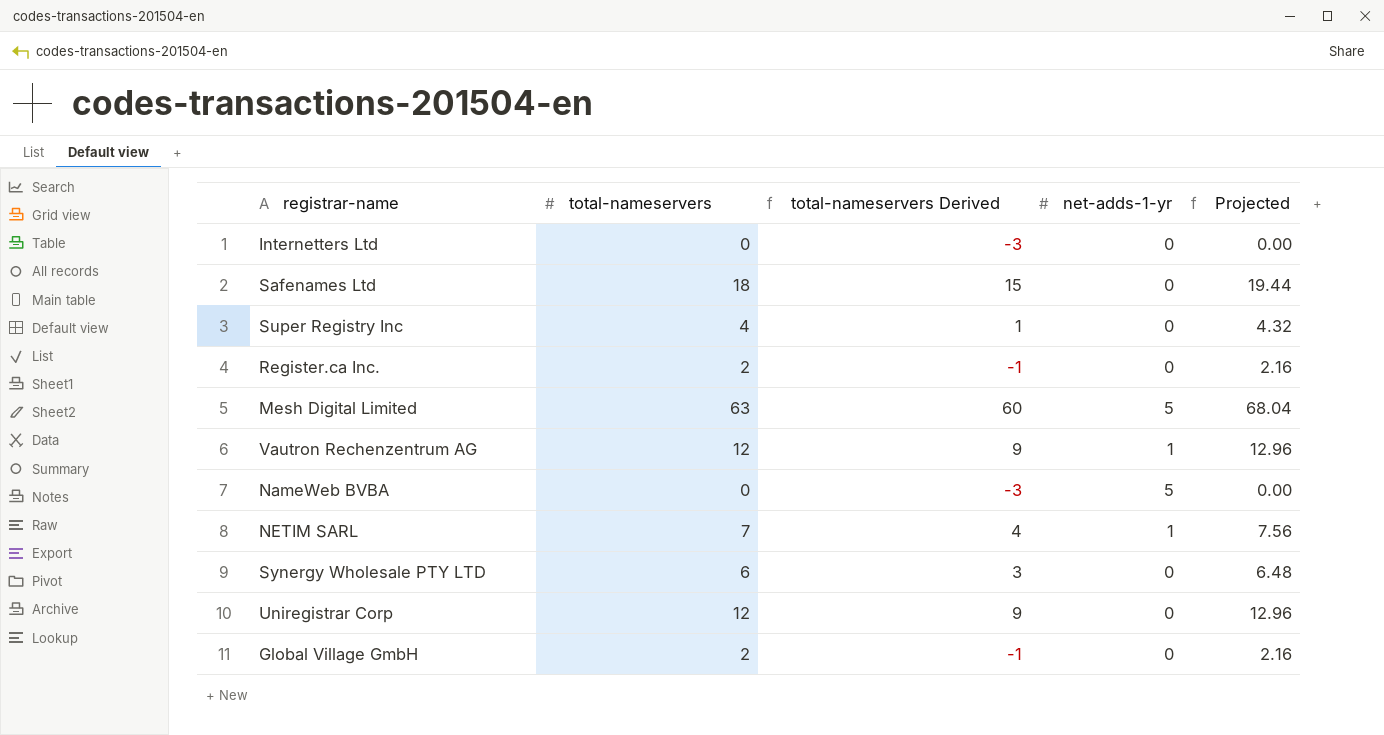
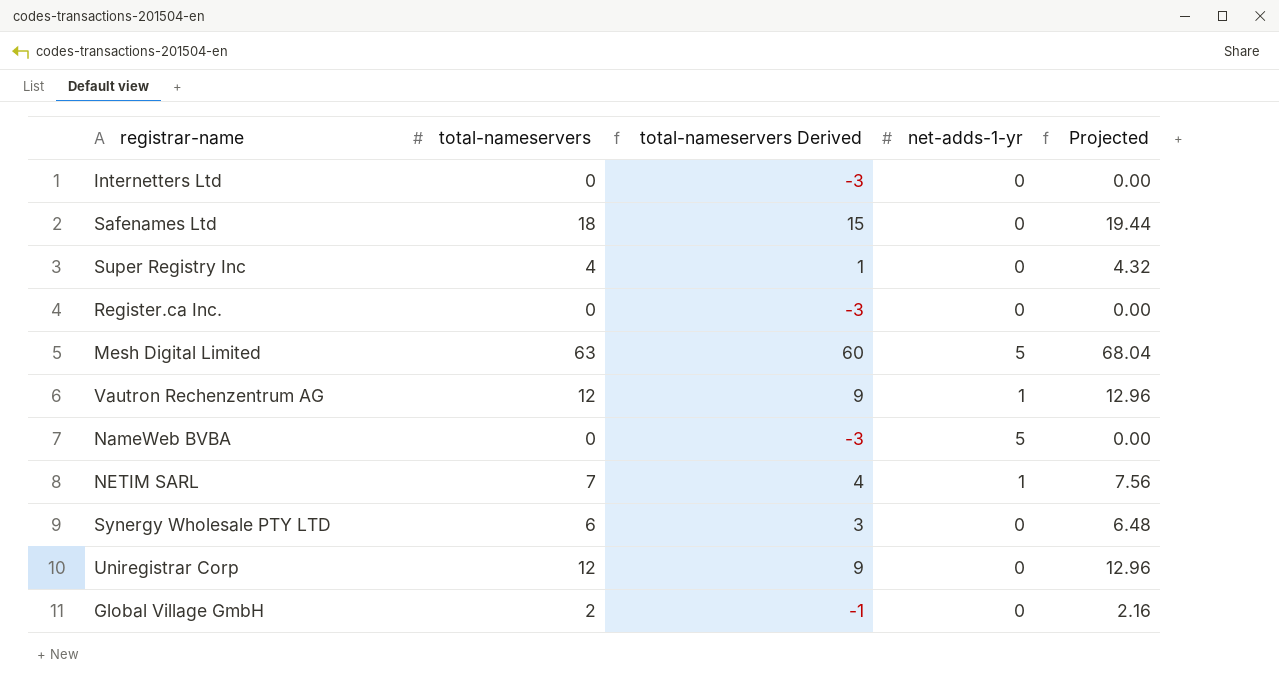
Register.ca Inc. | total-nameservers: 2 -> 0
Register.ca Inc. | total-nameservers Derived: -1 -> -3
Register.ca Inc. | Projected: 2.16 -> 0.00

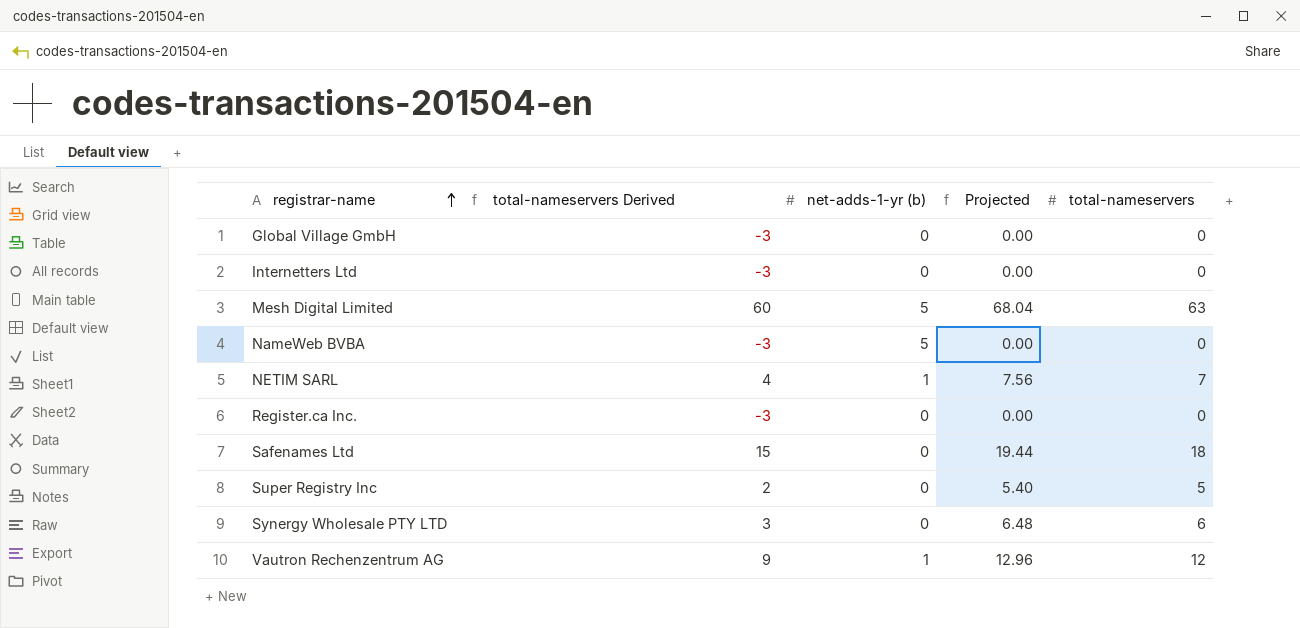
row order: none -> registrar-name ascending
column name: net-adds-1-yr -> net-adds-1-yr (b)
column total-nameservers | position: 2 -> 5
row Uniregistrar Corp: 12 | 9 | 0 | 12.96 -> none
Global Village GmbH | total-nameservers Derived: -1 -> -3
Global Village GmbH | Projected: 2.16 -> 0.00
Global Village GmbH | total-nameservers: 2 -> 0
Super Registry Inc | total-nameservers Derived: 1 -> 2
Super Registry Inc | Projected: 4.32 -> 5.40
Super Registry Inc | total-nameservers: 4 -> 5

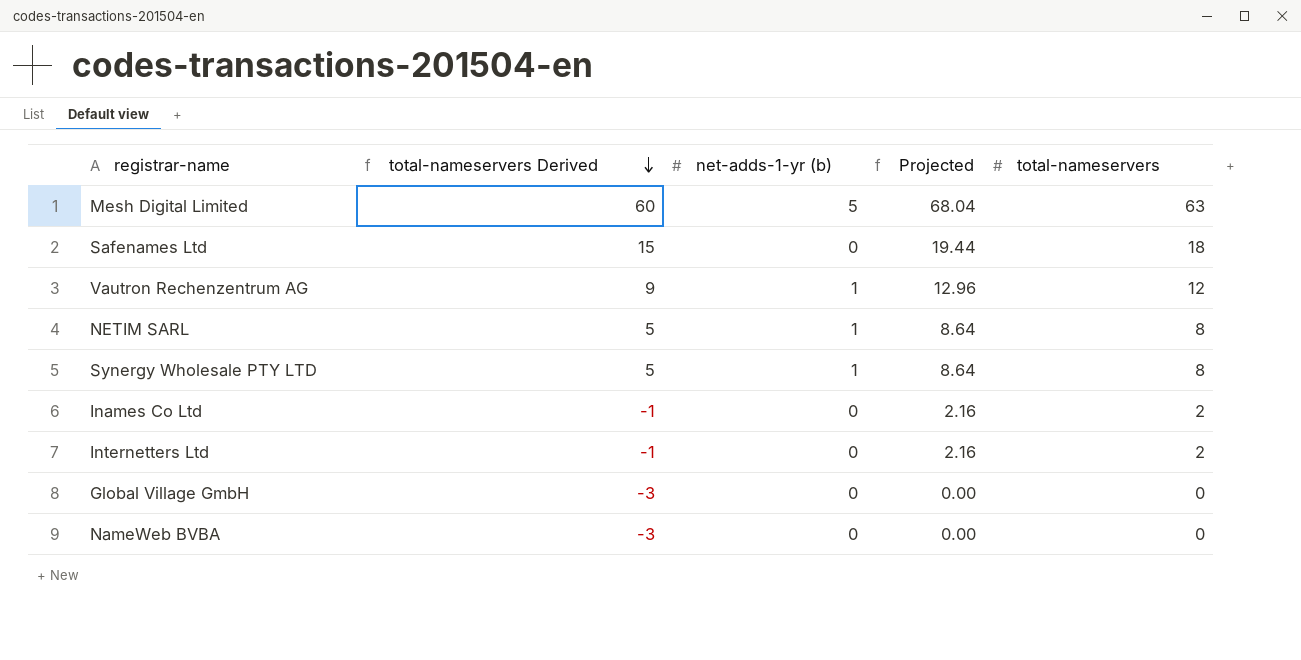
row order: registrar-name ascending -> total-nameservers Derived descending
row Register.ca Inc.: -3 | 0 | 0.00 | 0 -> none
row Super Registry Inc: 2 | 0 | 5.40 | 5 -> none
NETIM SARL | total-nameservers Derived: 4 -> 5
NETIM SARL | Projected: 7.56 -> 8.64
NETIM SARL | total-nameservers: 7 -> 8
Synergy Wholesale PTY LTD | total-nameservers Derived: 3 -> 5
Synergy Wholesale PTY LTD | net-adds-1-yr (b): 0 -> 1
Synergy Wholesale PTY LTD | Projected: 6.48 -> 8.64
Synergy Wholesale PTY LTD | total-nameservers: 6 -> 8
row Inames Co Ltd: none -> -1 | 0 | 2.16 | 2
Internetters Ltd | total-nameservers Derived: -3 -> -1
Internetters Ltd | Projected: 0.00 -> 2.16
Internetters Ltd | total-nameservers: 0 -> 2
NameWeb BVBA | net-adds-1-yr (b): 5 -> 0

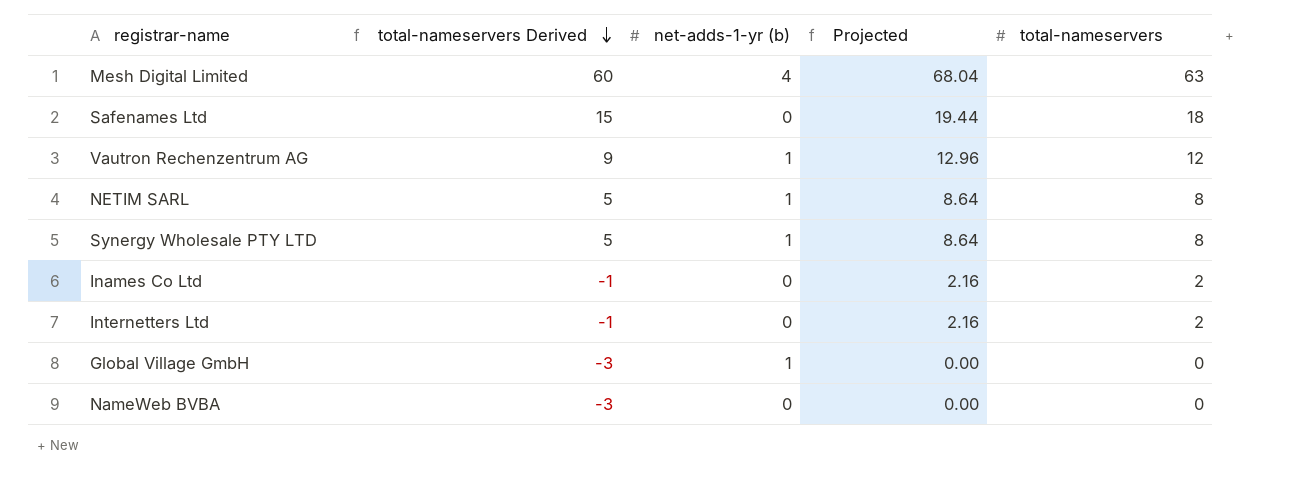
Mesh Digital Limited | net-adds-1-yr (b): 5 -> 4
Global Village GmbH | net-adds-1-yr (b): 0 -> 1

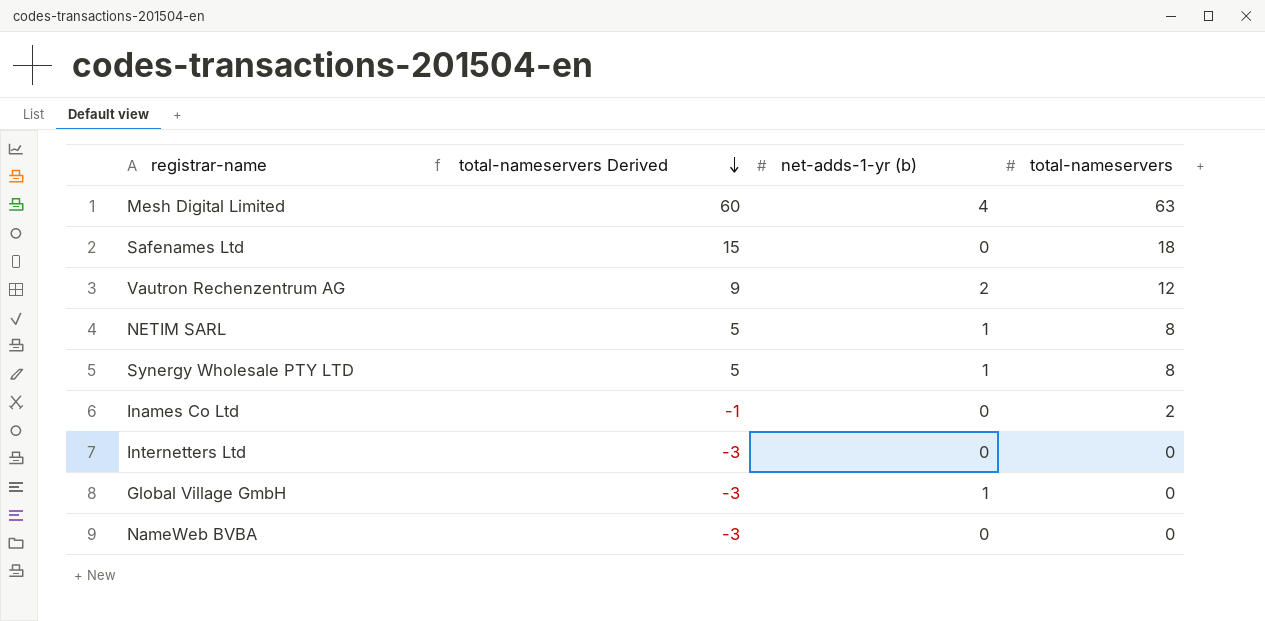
column Projected | formula: [total-nameservers] * 1.08 -> none
Vautron Rechenzentrum AG | net-adds-1-yr (b): 1 -> 2
Internetters Ltd | total-nameservers Derived: -1 -> -3
Internetters Ltd | total-nameservers: 2 -> 0

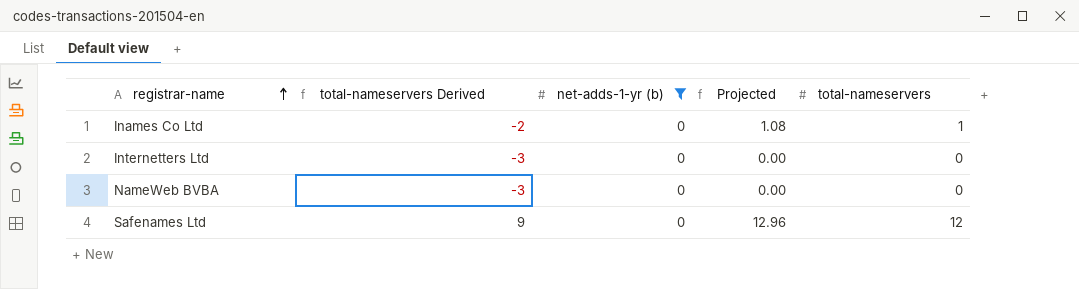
filter: none -> net-adds-1-yr (b) = 0
row order: total-nameservers Derived descending -> registrar-name ascending
column Projected | formula: none -> [total-nameservers] * 1.08
Inames Co Ltd | total-nameservers Derived: -1 -> -2
Inames Co Ltd | total-nameservers: 2 -> 1
Safenames Ltd | total-nameservers Derived: 15 -> 9
Safenames Ltd | total-nameservers: 18 -> 12

